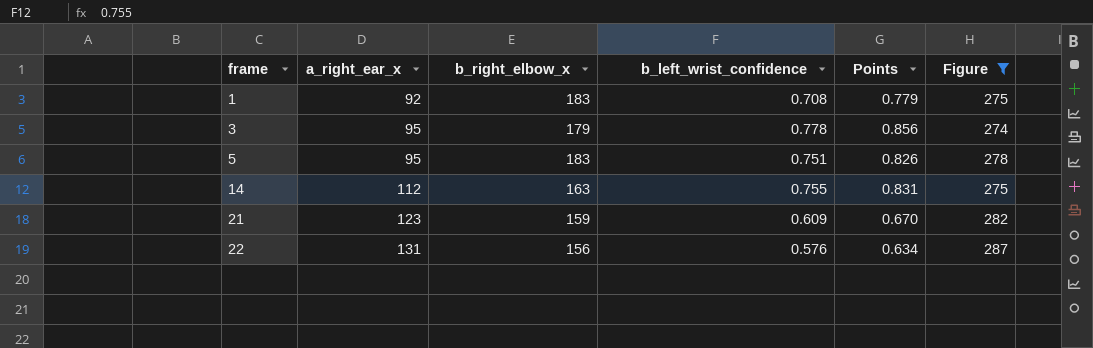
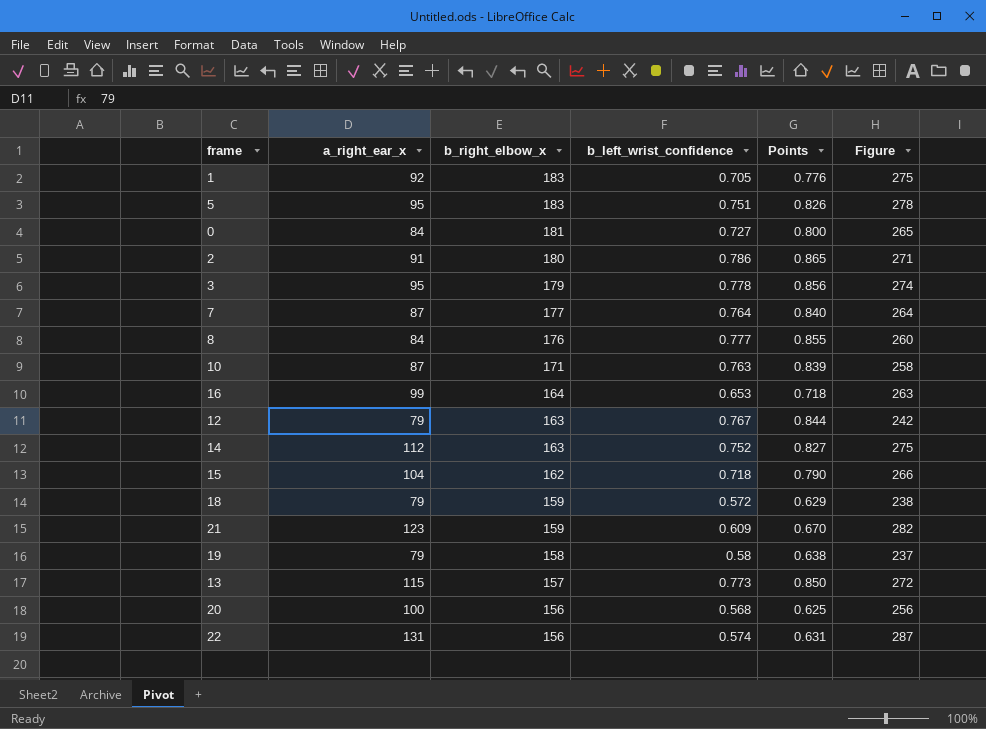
filter: Figure >= 274 -> none
row order: frame ascending -> b_right_elbow_x descending
1 | b_left_wrist_confidence: 0.708 -> 0.705
1 | Points: 0.779 -> 0.776
14 | b_left_wrist_confidence: 0.755 -> 0.752
14 | Points: 0.831 -> 0.827
22 | b_left_wrist_confidence: 0.576 -> 0.574
22 | Points: 0.634 -> 0.631

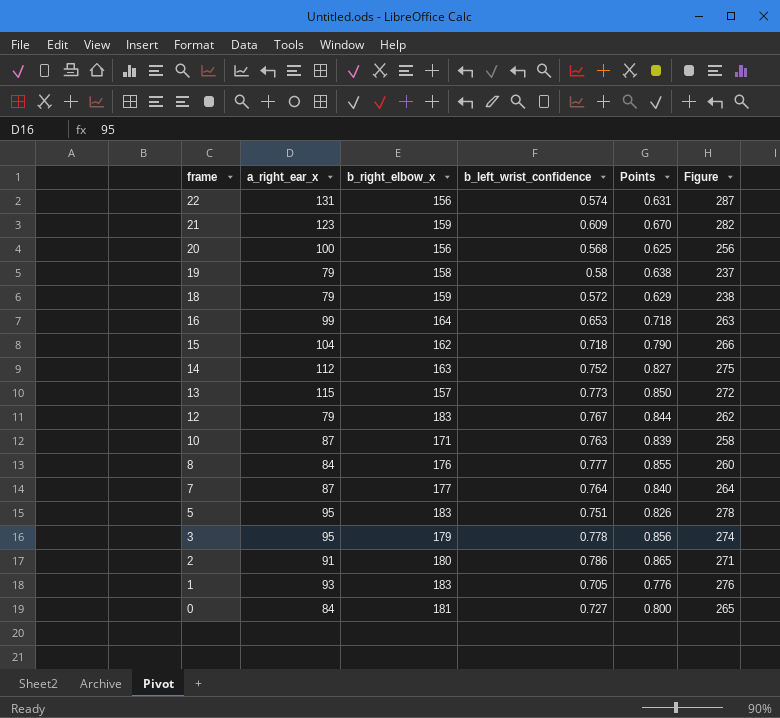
row order: b_right_elbow_x descending -> frame descending
12 | b_right_elbow_x: 163 -> 183
12 | Figure: 242 -> 262
1 | a_right_ear_x: 92 -> 93
1 | Figure: 275 -> 276

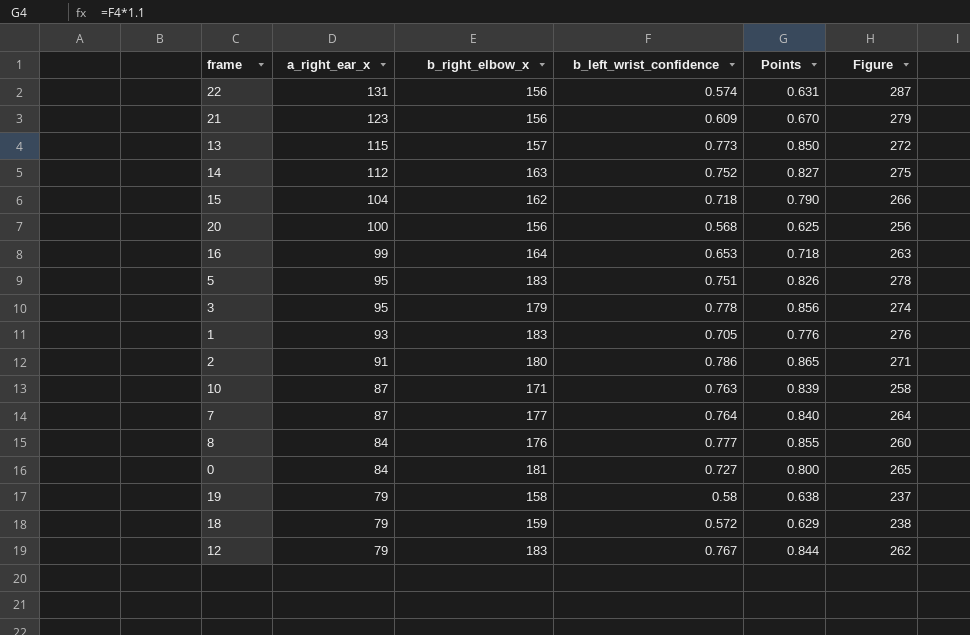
row order: frame descending -> a_right_ear_x descending
21 | b_right_elbow_x: 159 -> 156
21 | Figure: 282 -> 279

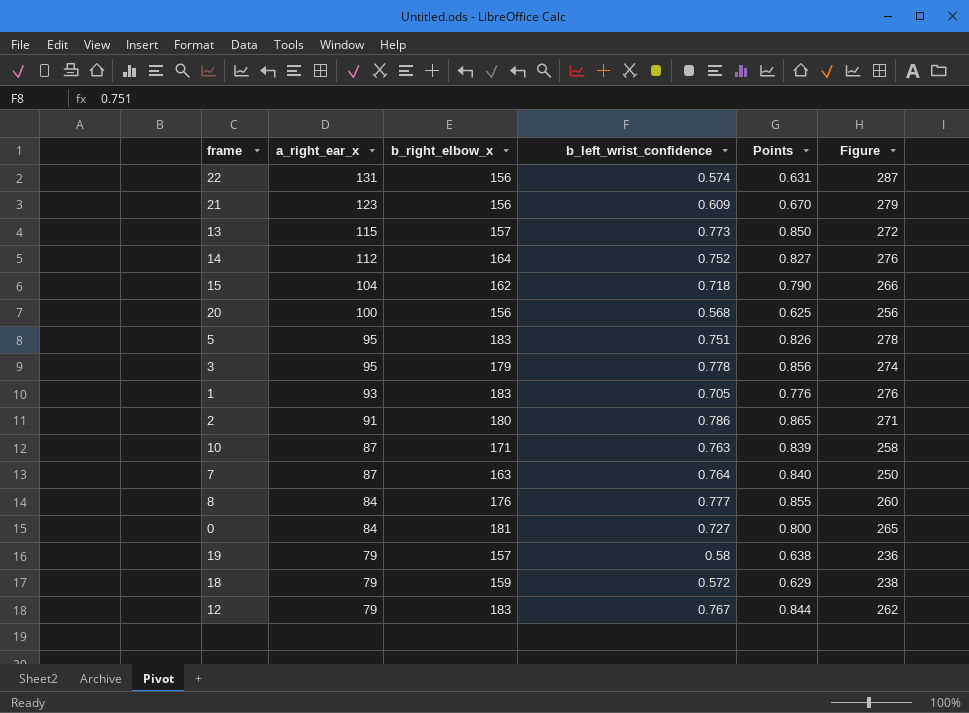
row 16: 99 | 164 | 0.653 | 0.718 | 263 -> none
14 | b_right_elbow_x: 163 -> 164
14 | Figure: 275 -> 276
7 | b_right_elbow_x: 177 -> 163
7 | Figure: 264 -> 250
19 | b_right_elbow_x: 158 -> 157
19 | Figure: 237 -> 236

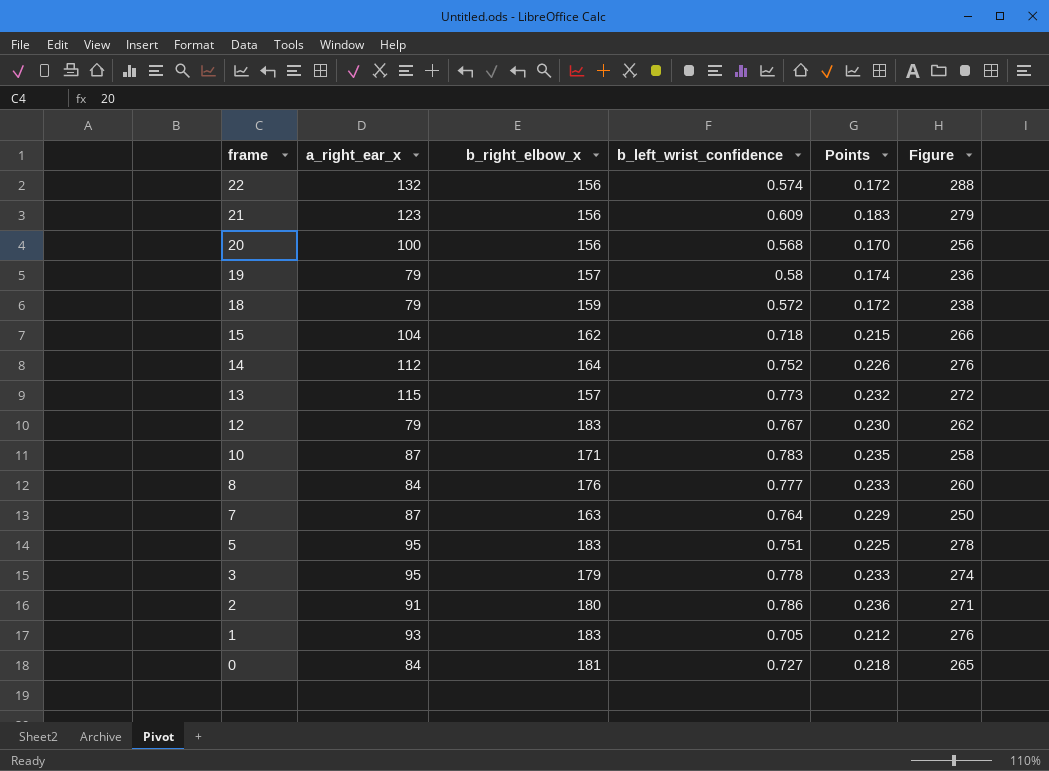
row order: a_right_ear_x descending -> frame descending
column Points | formula: [b_left_wrist_confidence] * 1.1 -> [b_left_wrist_confidence] * 0.3
22 | a_right_ear_x: 131 -> 132
22 | Figure: 287 -> 288
10 | b_left_wrist_confidence: 0.763 -> 0.783

